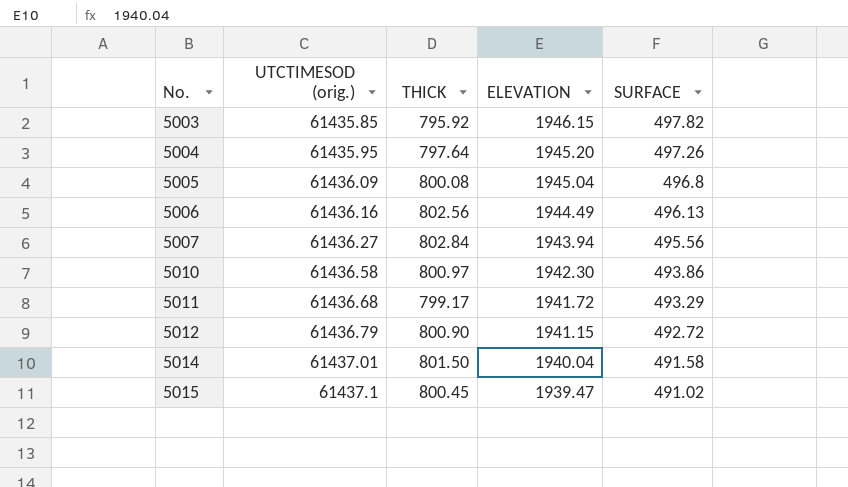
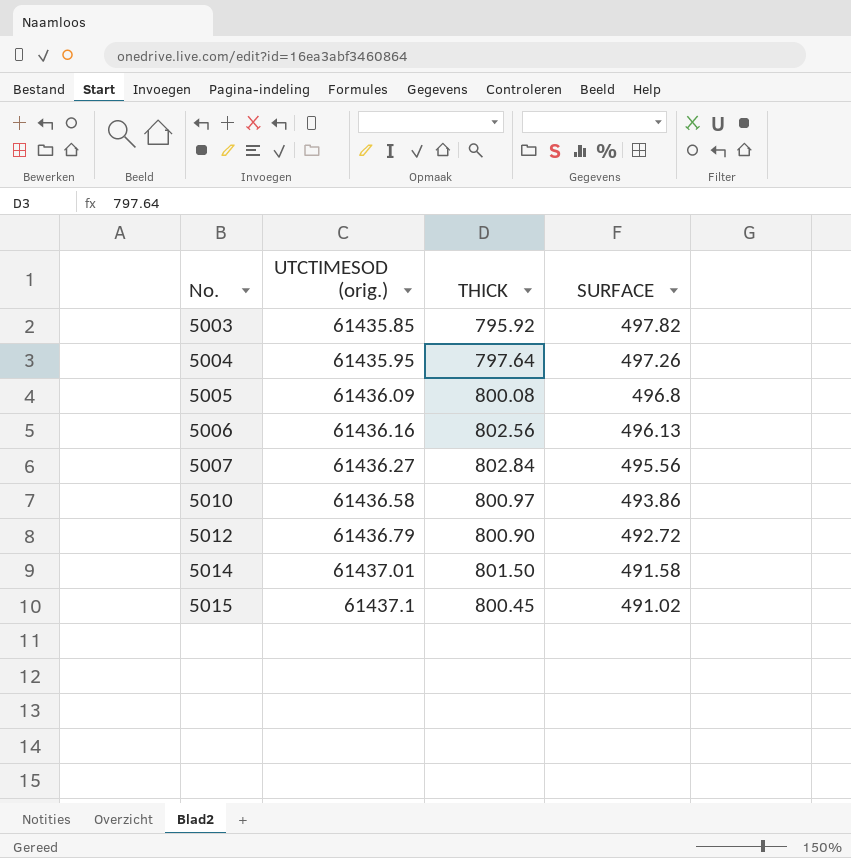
column ELEVATION | position: 4 -> none
row 5011: 61436.68 | 799.17 | 1941.72 | 493.29 -> none

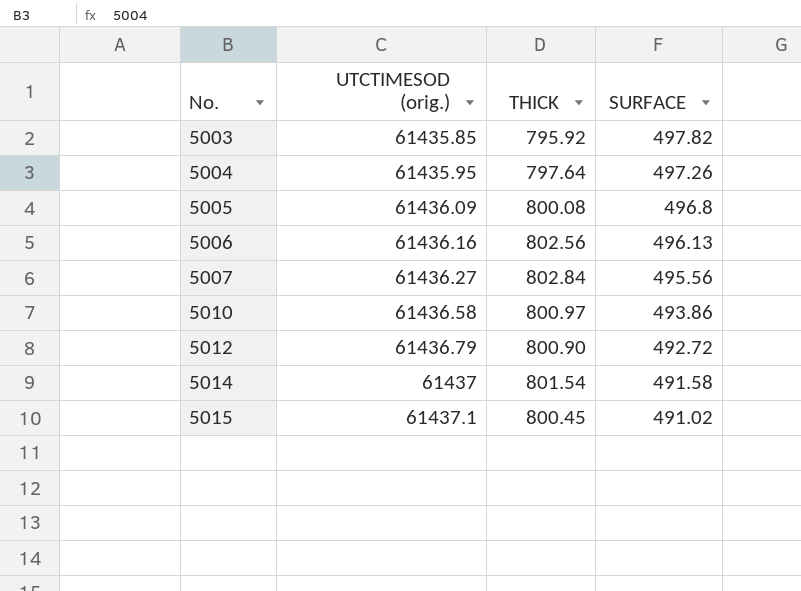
5014 | UTCTIMESOD (orig.): 61437.01 -> 61437
5014 | THICK: 801.50 -> 801.54

